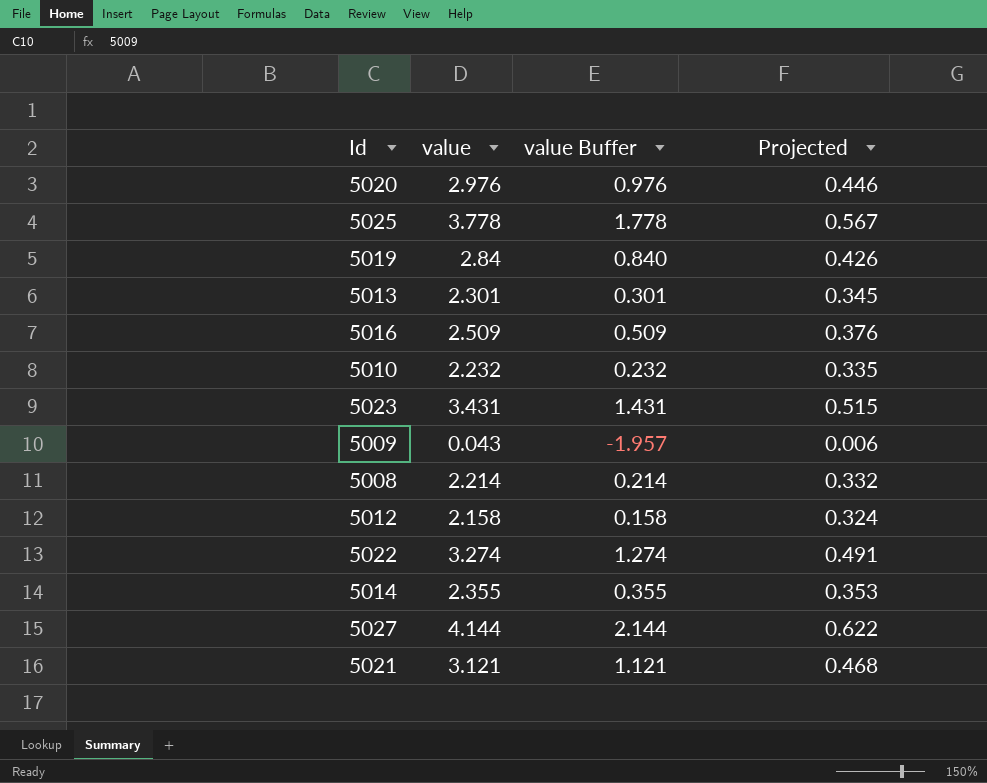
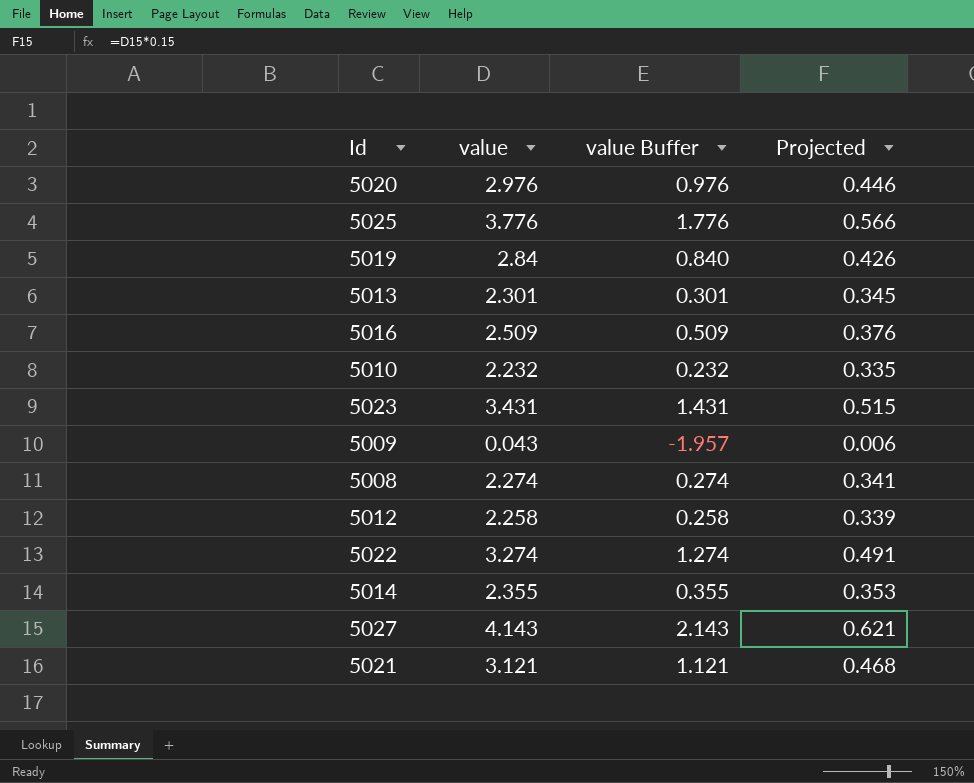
5025 | value: 3.778 -> 3.776
5025 | value Buffer: 1.778 -> 1.776
5025 | Projected: 0.567 -> 0.566
5008 | value: 2.214 -> 2.274
5008 | value Buffer: 0.214 -> 0.274
5008 | Projected: 0.332 -> 0.341
5012 | value: 2.158 -> 2.258
5012 | value Buffer: 0.158 -> 0.258
5012 | Projected: 0.324 -> 0.339
5027 | value: 4.144 -> 4.143
5027 | value Buffer: 2.144 -> 2.143
5027 | Projected: 0.622 -> 0.621

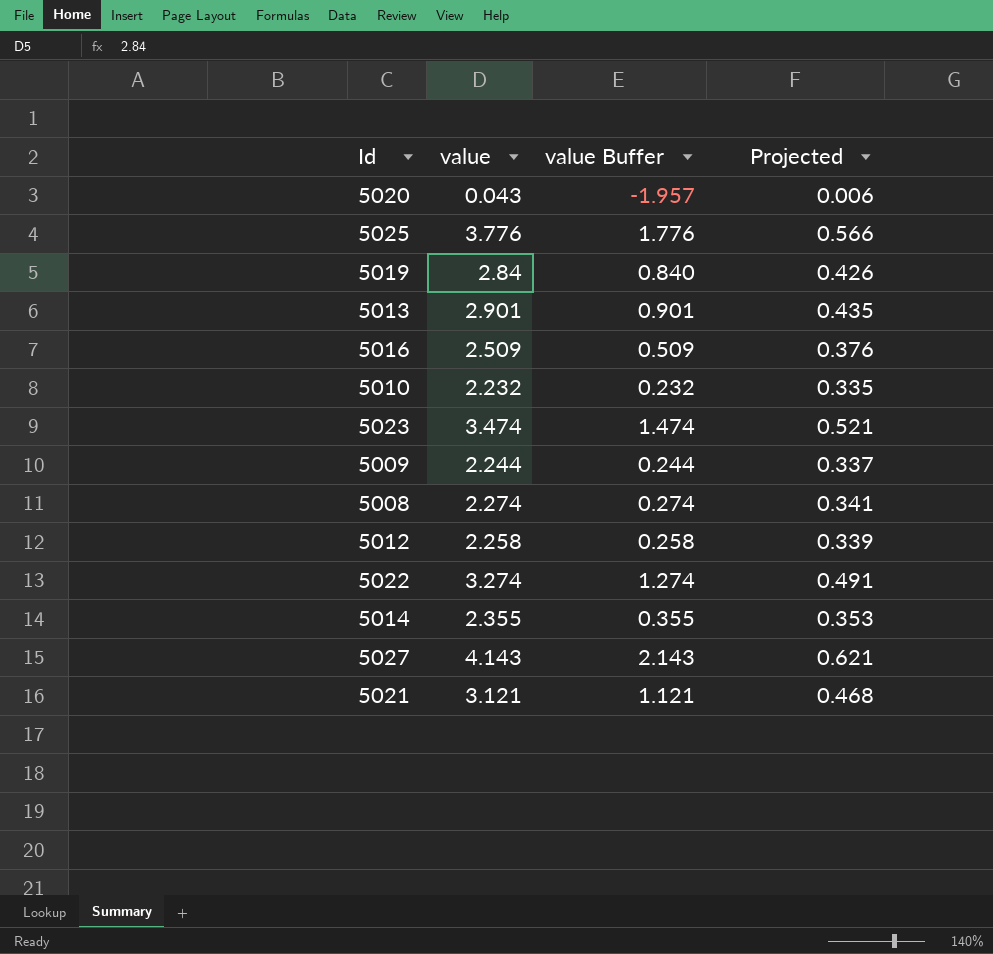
5020 | value: 2.976 -> 0.043
5020 | value Buffer: 0.976 -> -1.957
5020 | Projected: 0.446 -> 0.006
5013 | value: 2.301 -> 2.901
5013 | value Buffer: 0.301 -> 0.901
5013 | Projected: 0.345 -> 0.435
5023 | value: 3.431 -> 3.474
5023 | value Buffer: 1.431 -> 1.474
5023 | Projected: 0.515 -> 0.521
5009 | value: 0.043 -> 2.244
5009 | value Buffer: -1.957 -> 0.244
5009 | Projected: 0.006 -> 0.337

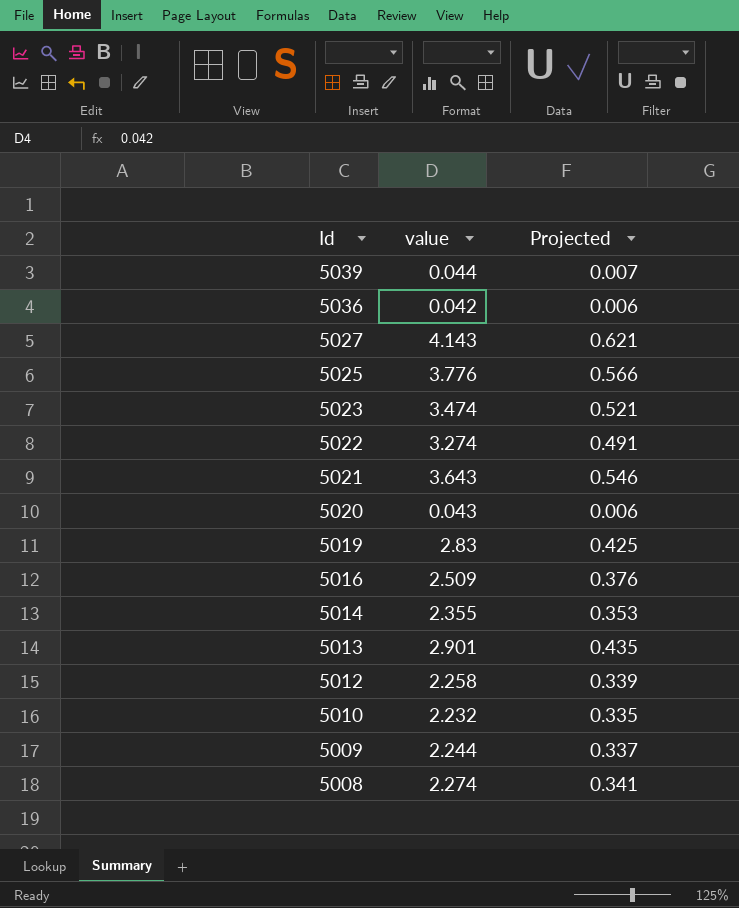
row order: none -> Id descending
column value Buffer | formula: [value] - 2 -> none
row 5039: none -> 0.044 | 0.007
row 5036: none -> 0.042 | 0.006
5021 | value: 3.121 -> 3.643
5021 | Projected: 0.468 -> 0.546
5019 | value: 2.84 -> 2.83
5019 | Projected: 0.426 -> 0.425

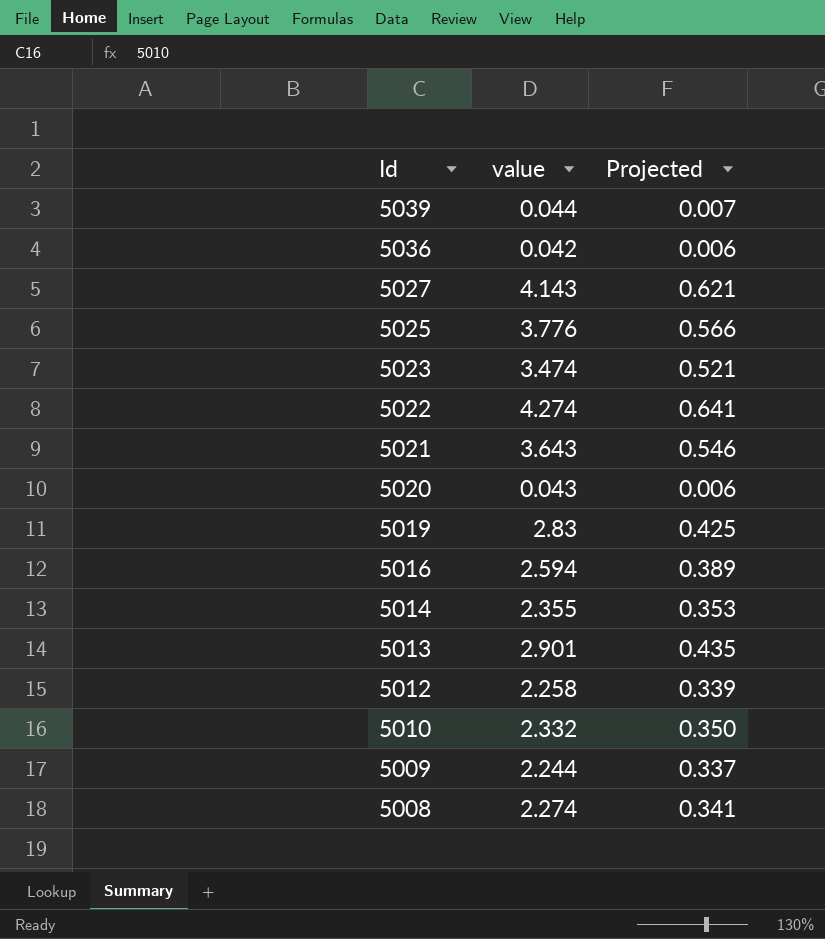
5022 | value: 3.274 -> 4.274
5022 | Projected: 0.491 -> 0.641
5016 | value: 2.509 -> 2.594
5016 | Projected: 0.376 -> 0.389
5010 | value: 2.232 -> 2.332
5010 | Projected: 0.335 -> 0.350

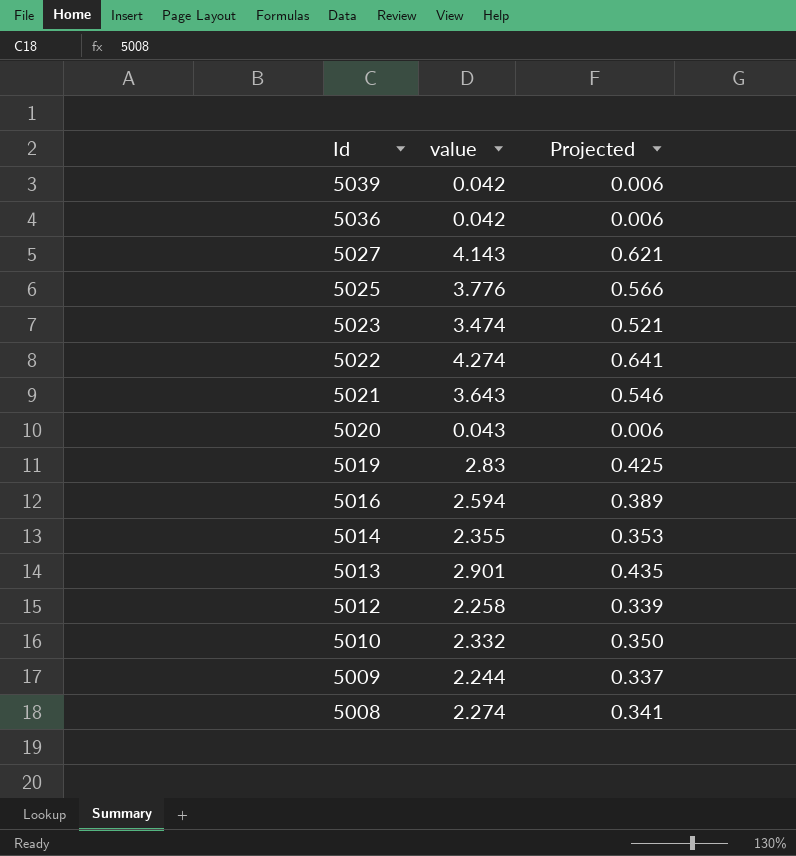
5039 | value: 0.044 -> 0.042
5039 | Projected: 0.007 -> 0.006

